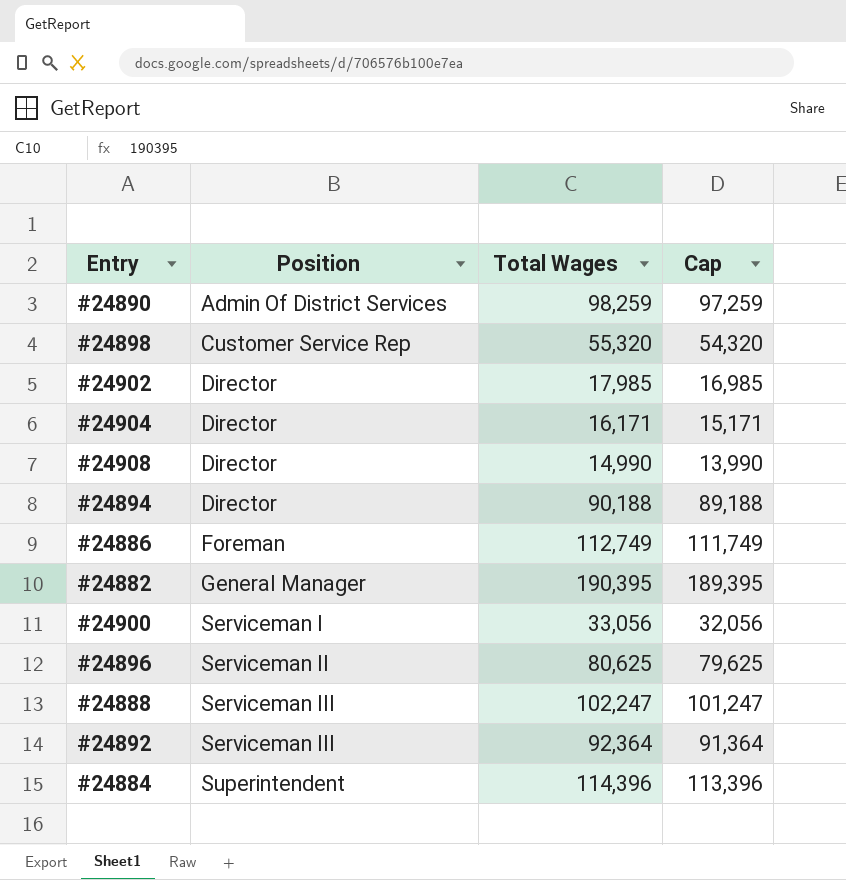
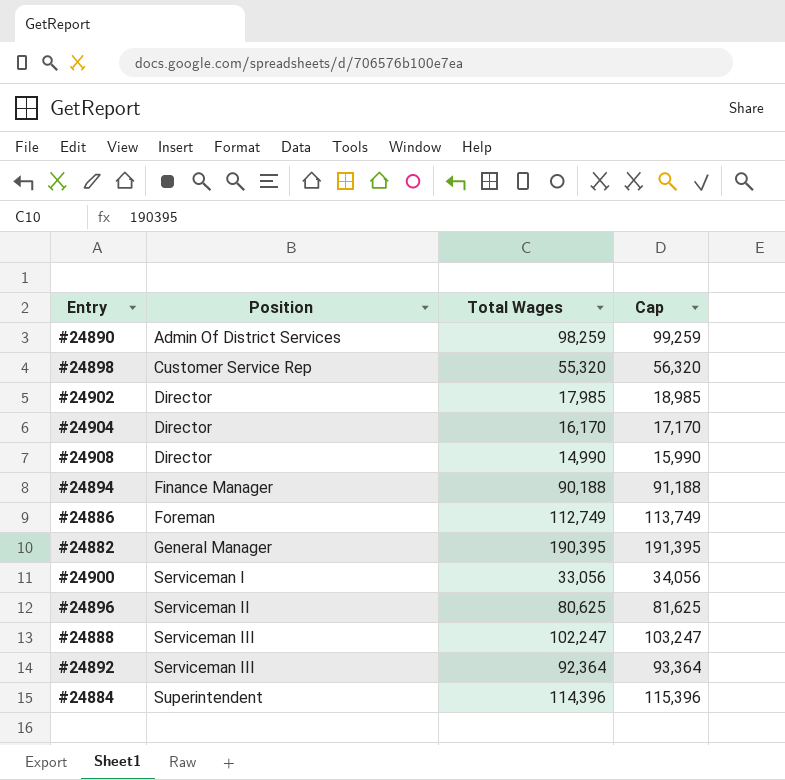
column Cap | formula: [Total Wages] - 1000 -> [Total Wages] + 1000
#24904 | Total Wages: 16,171 -> 16,170
#24894 | Position: Director -> Finance Manager

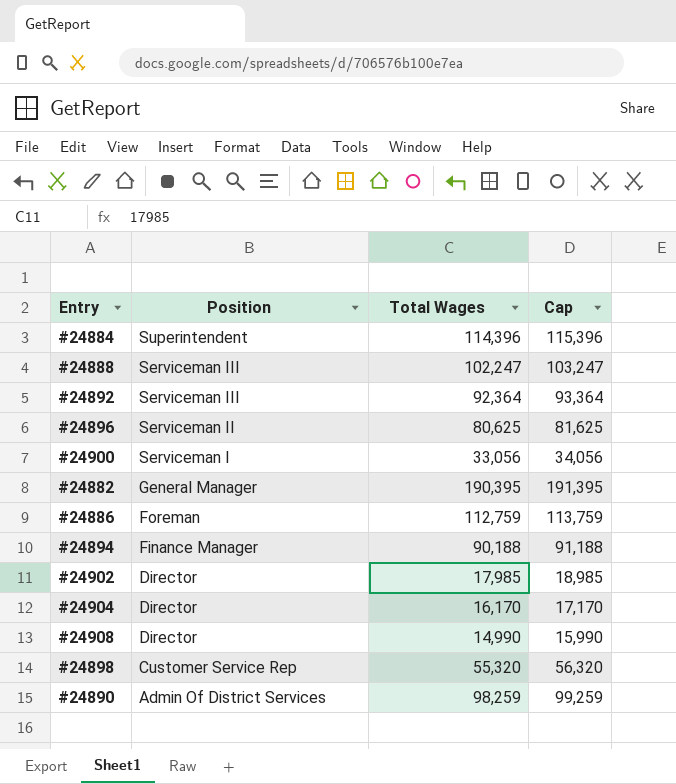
row order: Position ascending -> Position descending
#24886 | Total Wages: 112,749 -> 112,759
#24886 | Cap: 113,749 -> 113,759

